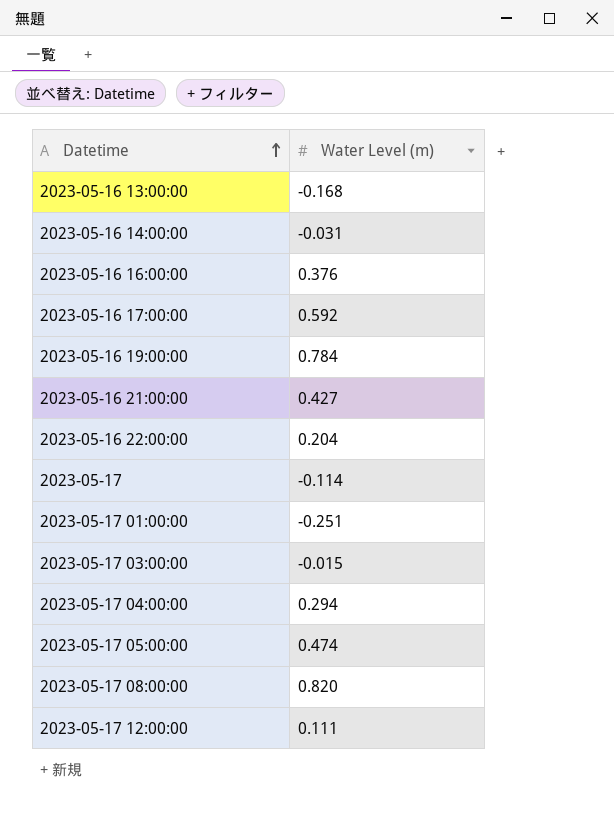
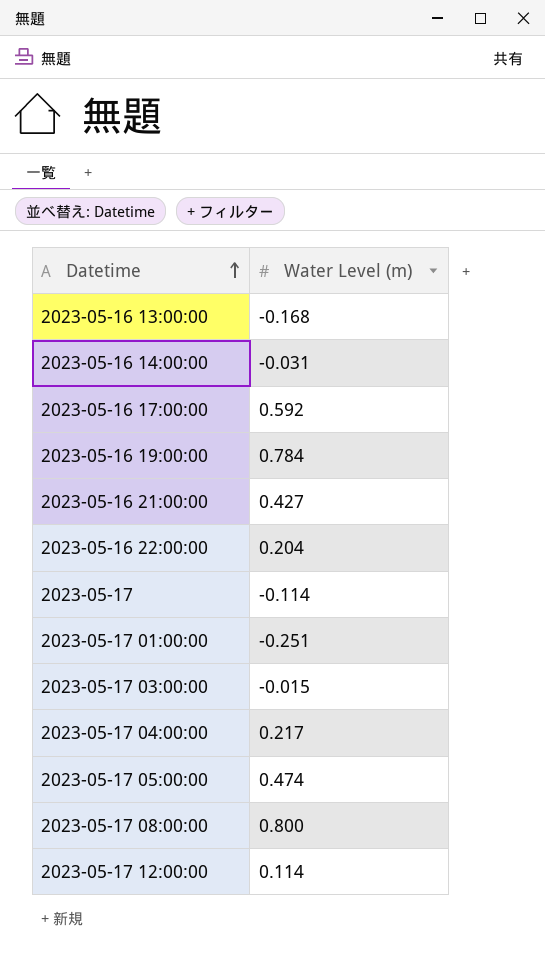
row 2023-05-16 16:00:00: 0.376 -> none
2023-05-17 04:00:00 | Water Level (m): 0.294 -> 0.217
2023-05-17 08:00:00 | Water Level (m): 0.820 -> 0.800
2023-05-17 12:00:00 | Water Level (m): 0.111 -> 0.114

